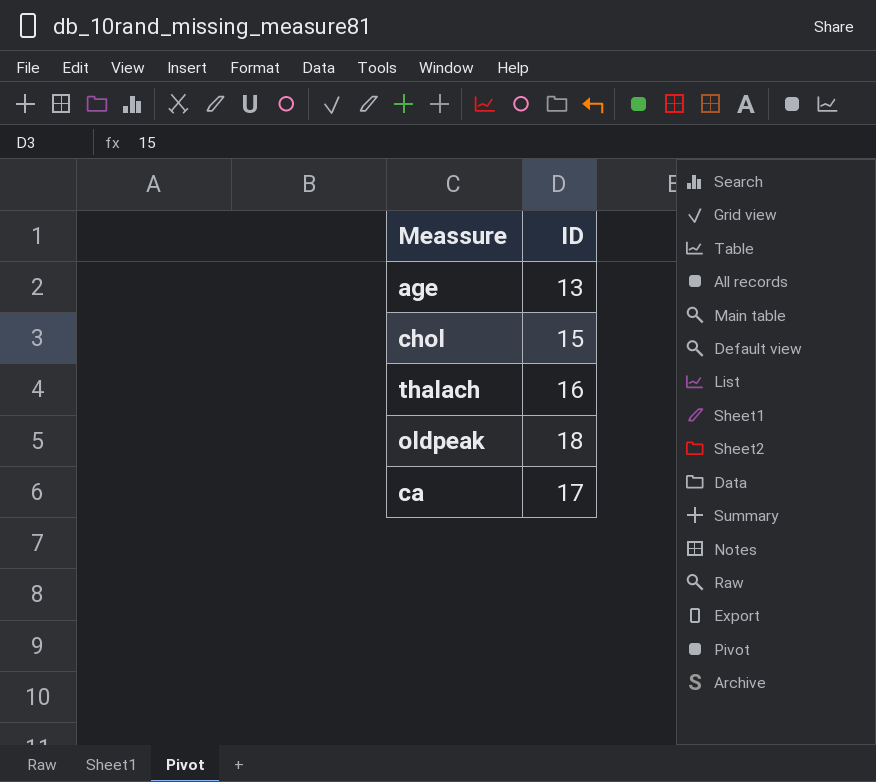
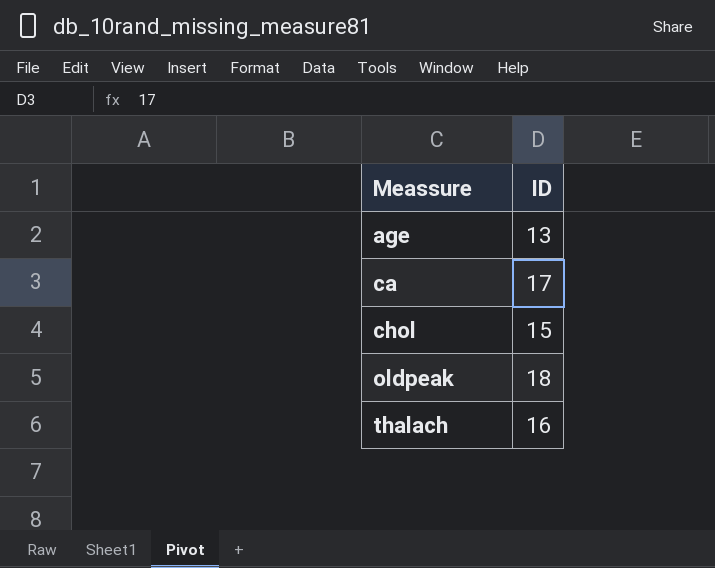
row order: none -> Meassure ascending

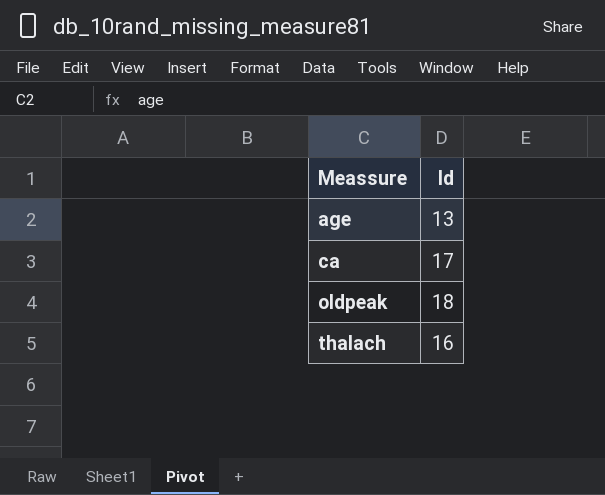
column name: ID -> Id
row chol: 15 -> none

